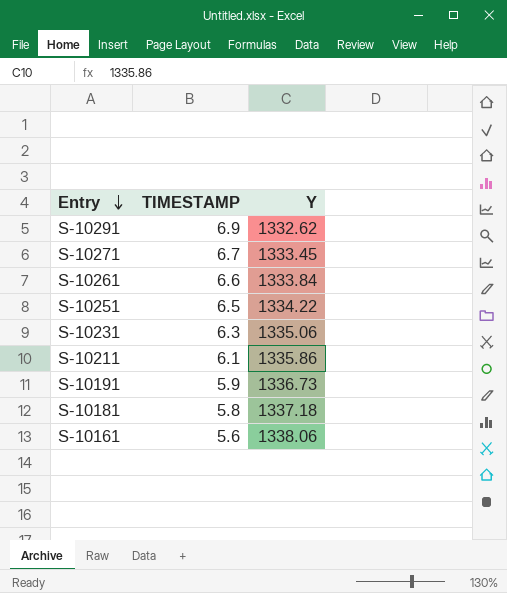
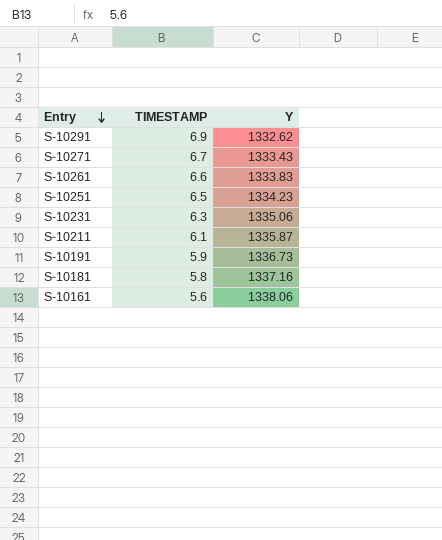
S-10271 | Y: 1333.45 -> 1333.43
S-10261 | Y: 1333.84 -> 1333.83
S-10251 | Y: 1334.22 -> 1334.23
S-10211 | Y: 1335.86 -> 1335.87
S-10181 | Y: 1337.18 -> 1337.16

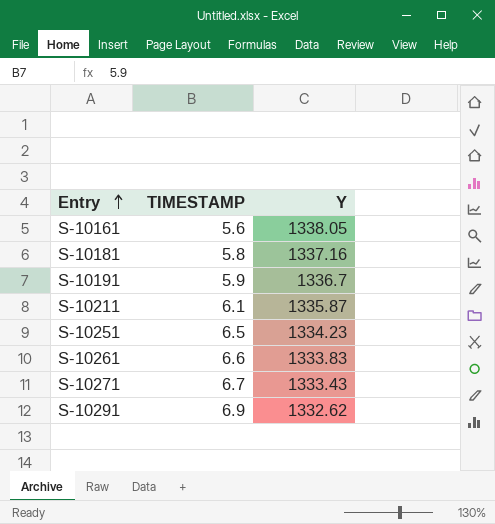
row order: Entry descending -> Entry ascending
row S-10231: 6.3 | 1335.06 -> none
S-10161 | Y: 1338.06 -> 1338.05
S-10191 | Y: 1336.73 -> 1336.7

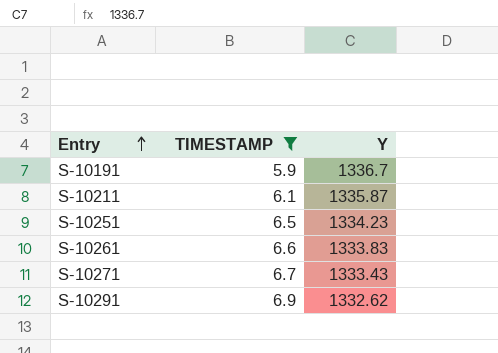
filter: none -> TIMESTAMP >= 5.9

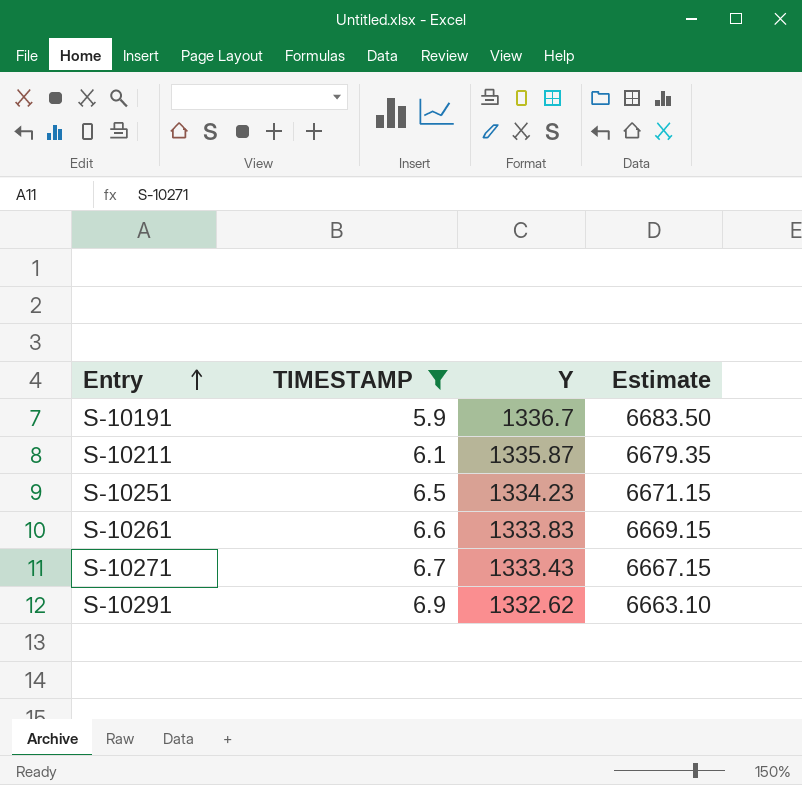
column Estimate | formula: none -> [Y] * 5

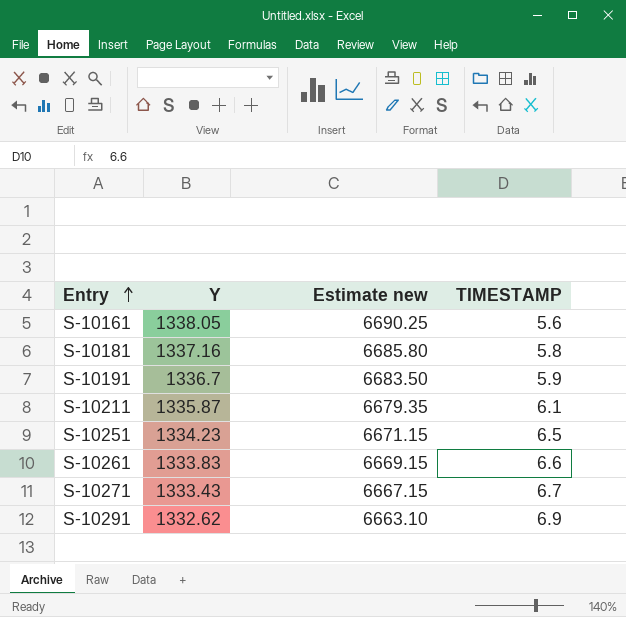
filter: TIMESTAMP >= 5.9 -> none
column name: Estimate -> Estimate new
column TIMESTAMP | position: 2 -> 4

